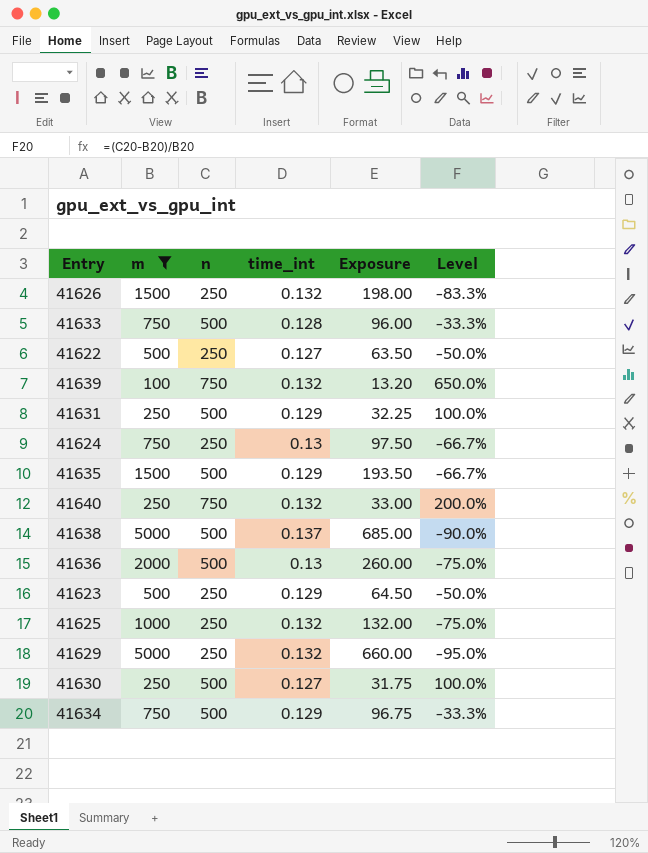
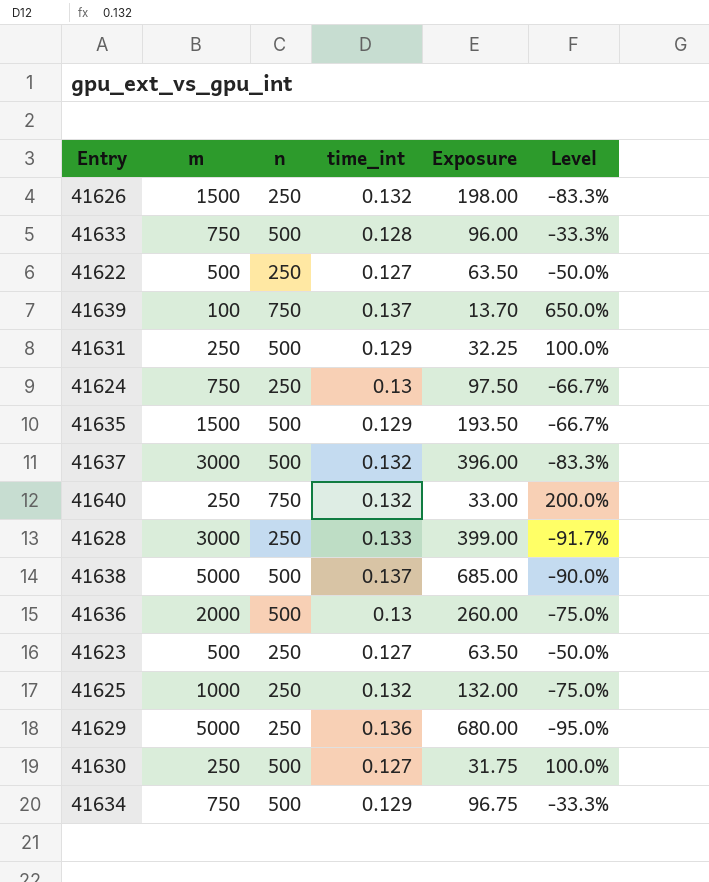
filter: m != 3000 -> none
41639 | time_int: 0.132 -> 0.137
41639 | Exposure: 13.20 -> 13.70
41623 | time_int: 0.129 -> 0.127
41623 | Exposure: 64.50 -> 63.50
41629 | time_int: 0.132 -> 0.136
41629 | Exposure: 660.00 -> 680.00

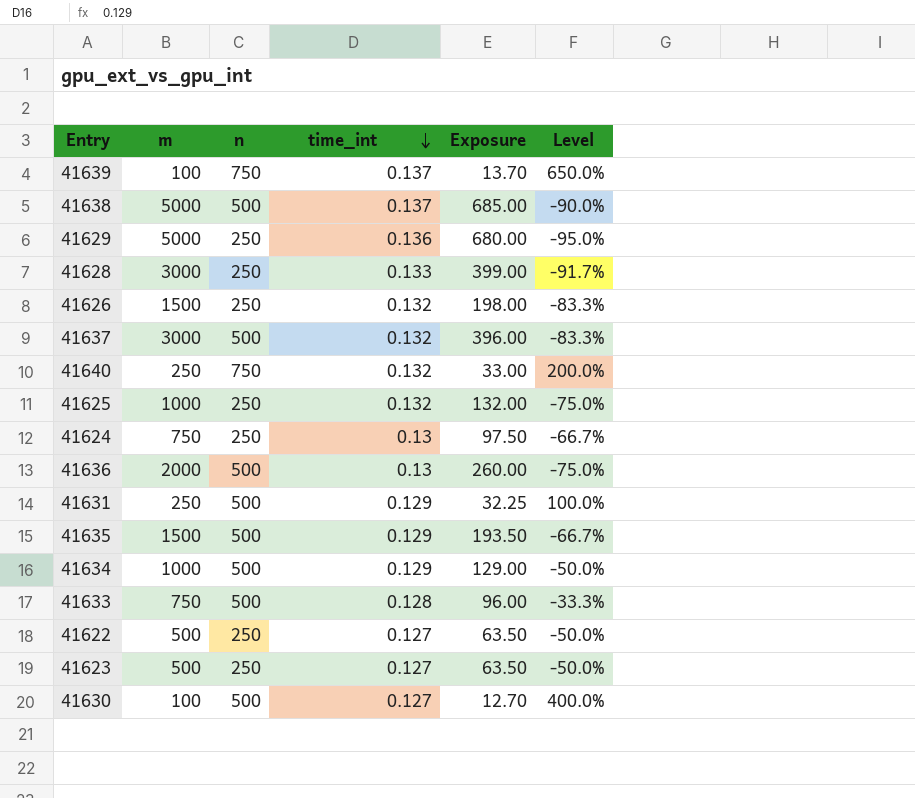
row order: none -> time_int descending
41634 | m: 750 -> 1000
41634 | Exposure: 96.75 -> 129.00
41634 | Level: -33.3% -> -50.0%
41630 | m: 250 -> 100
41630 | Exposure: 31.75 -> 12.70
41630 | Level: 100.0% -> 400.0%

